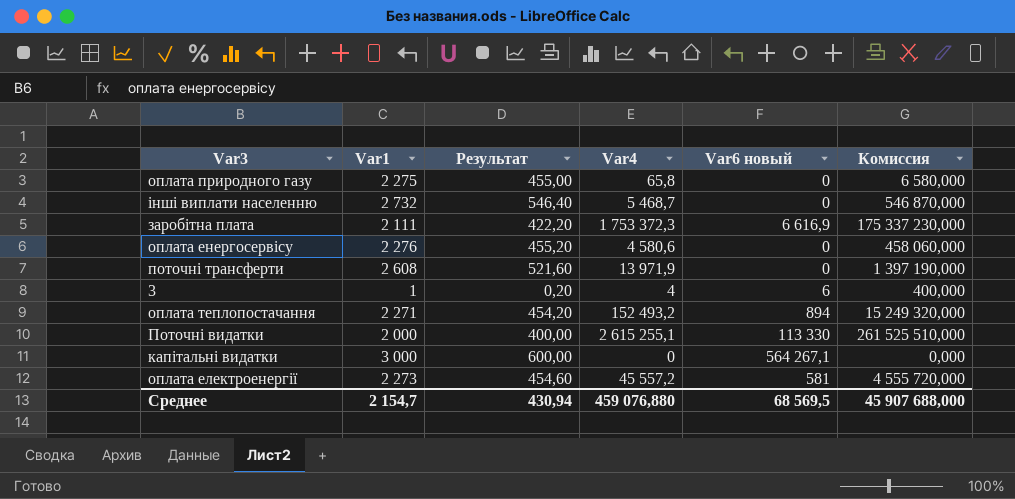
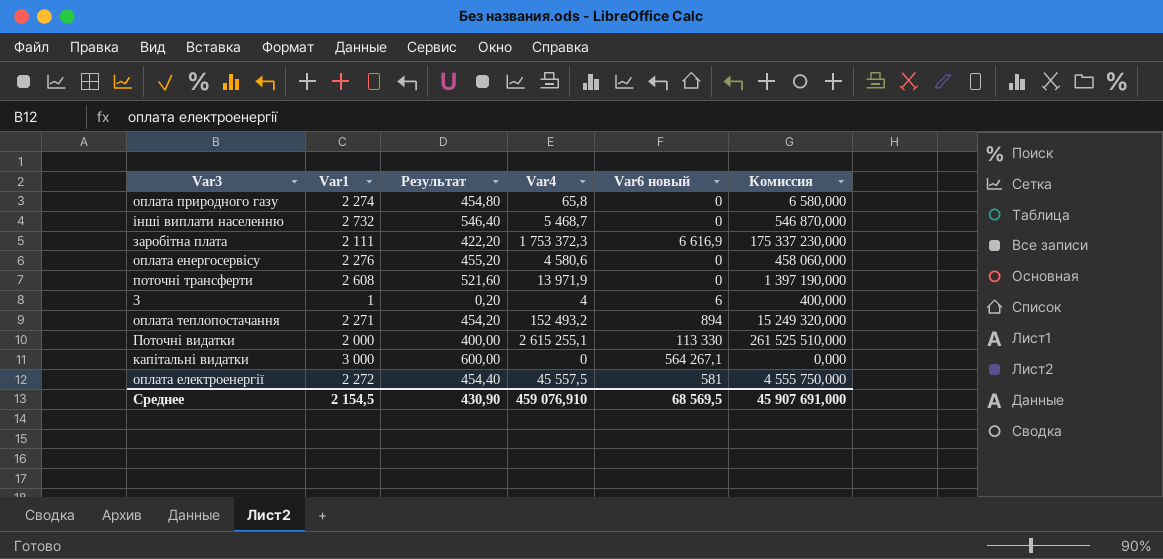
оплата природного газу | Var1: 2 275 -> 2 274
оплата природного газу | Результат: 455,00 -> 454,80
оплата електроенергії | Var1: 2 273 -> 2 272
оплата електроенергії | Результат: 454,60 -> 454,40
оплата електроенергії | Var4: 45 557,2 -> 45 557,5
оплата електроенергії | Комиссия: 4 555 720,000 -> 4 555 750,000
Среднее | Var1: 2 154,7 -> 2 154,5
Среднее | Результат: 430,94 -> 430,90
Среднее | Var4: 459 076,880 -> 459 076,910
Среднее | Комиссия: 45 907 688,000 -> 45 907 691,000

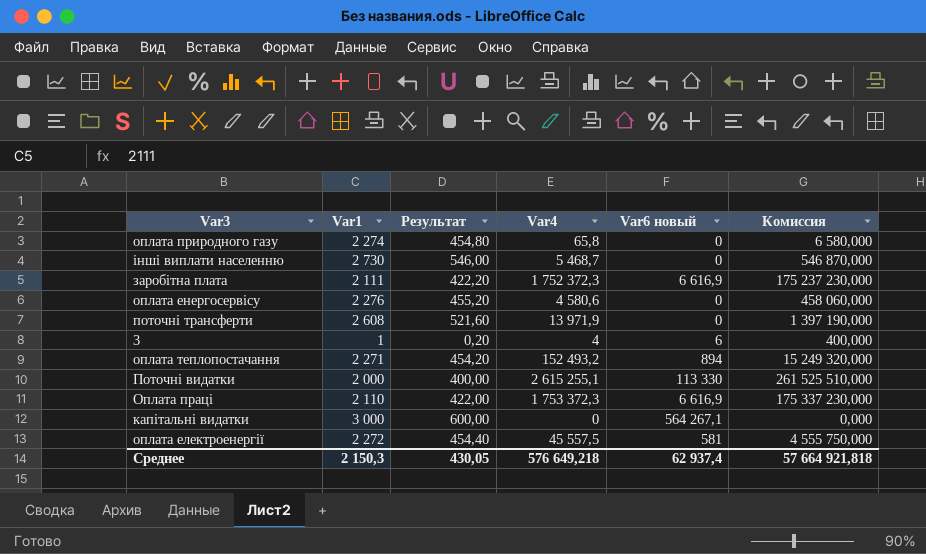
інші виплати населенню | Var1: 2 732 -> 2 730
інші виплати населенню | Результат: 546,40 -> 546,00
заробітна плата | Var4: 1 753 372,3 -> 1 752 372,3
заробітна плата | Комиссия: 175 337 230,000 -> 175 237 230,000
row Оплата праці: none -> 2 110 | 422,00 | 1 753 372,3 | 6 616,9 | 175 337 230,000
Среднее | Var1: 2 154,5 -> 2 150,3
Среднее | Результат: 430,90 -> 430,05
Среднее | Var4: 459 076,910 -> 576 649,218
Среднее | Var6 новый: 68 569,5 -> 62 937,4
Среднее | Комиссия: 45 907 691,000 -> 57 664 921,818

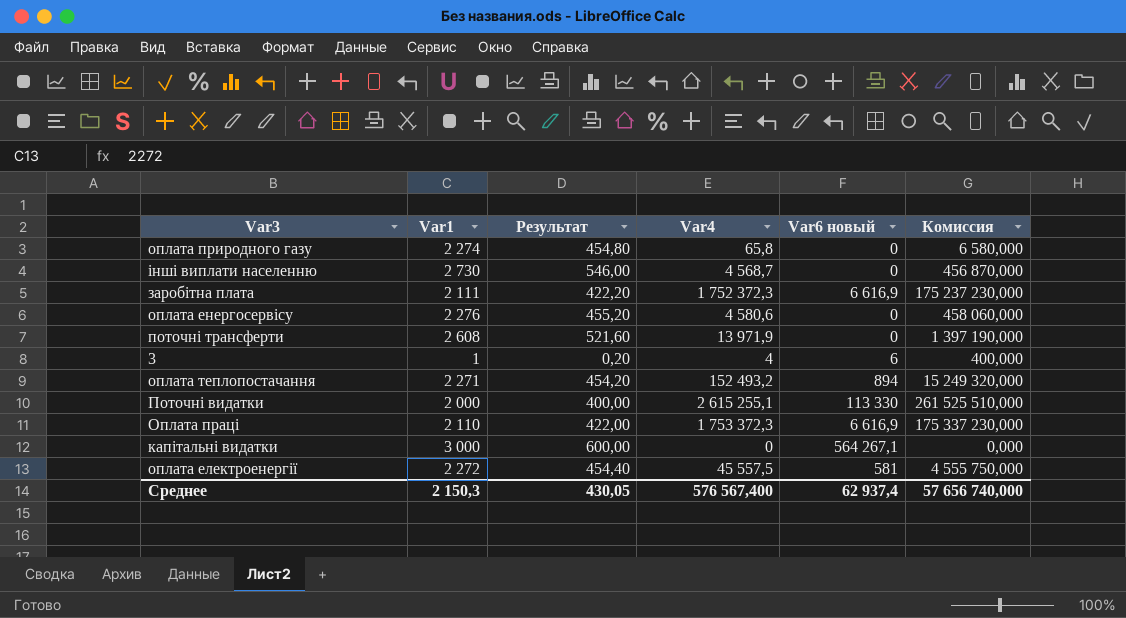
інші виплати населенню | Var4: 5 468,7 -> 4 568,7
інші виплати населенню | Комиссия: 546 870,000 -> 456 870,000
Среднее | Var4: 576 649,218 -> 576 567,400
Среднее | Комиссия: 57 664 921,818 -> 57 656 740,000

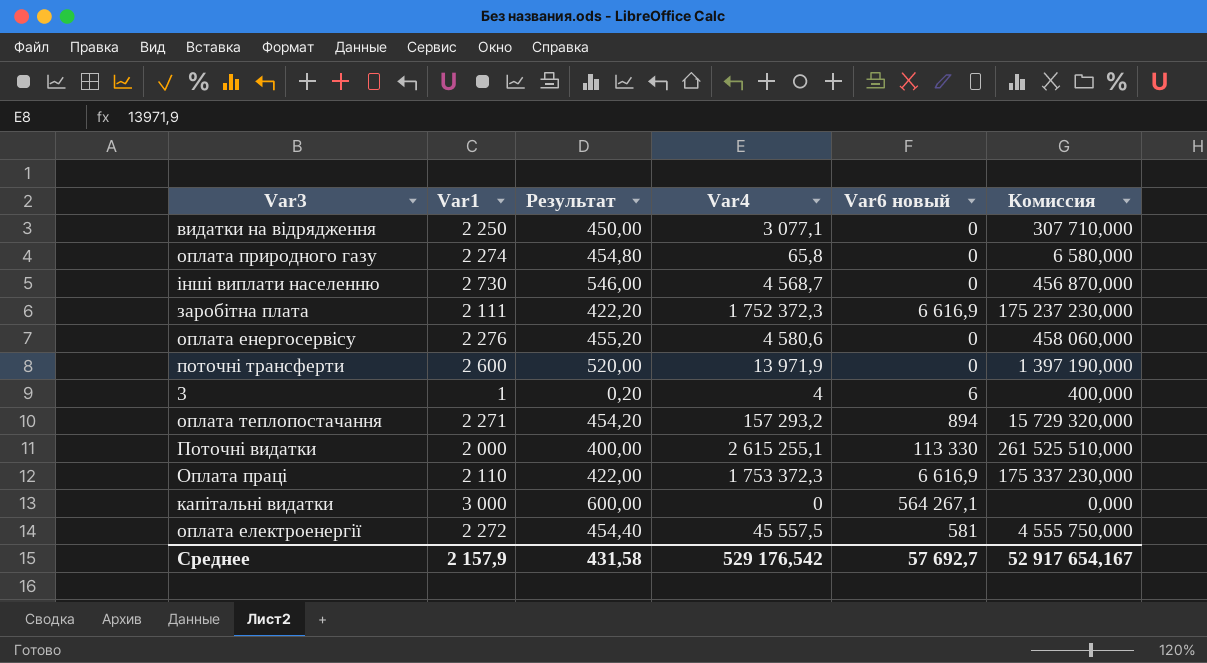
row видатки на відрядження: none -> 2 250 | 450,00 | 3 077,1 | 0 | 307 710,000
поточні трансферти | Var1: 2 608 -> 2 600
поточні трансферти | Результат: 521,60 -> 520,00
оплата теплопостачання | Var4: 152 493,2 -> 157 293,2
оплата теплопостачання | Комиссия: 15 249 320,000 -> 15 729 320,000
Среднее | Var1: 2 150,3 -> 2 157,9
Среднее | Результат: 430,05 -> 431,58
Среднее | Var4: 576 567,400 -> 529 176,542
Среднее | Var6 новый: 62 937,4 -> 57 692,7
Среднее | Комиссия: 57 656 740,000 -> 52 917 654,167

